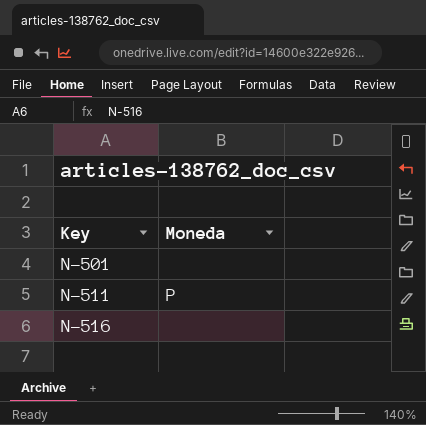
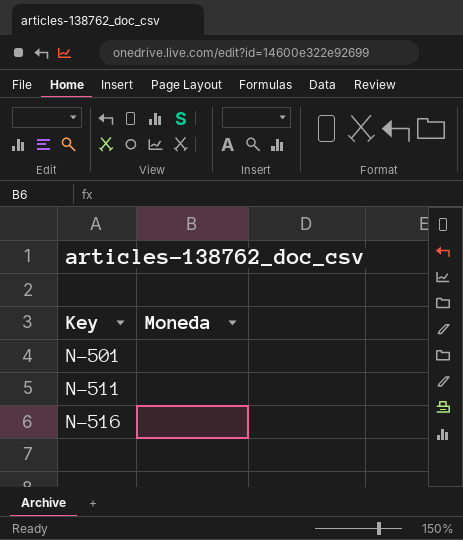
N-511 | Moneda: P -> none

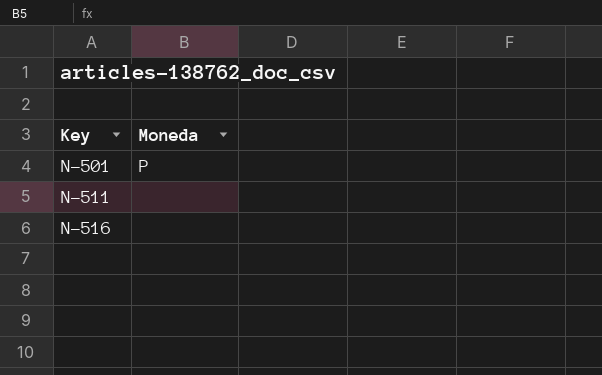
N-501 | Moneda: none -> P

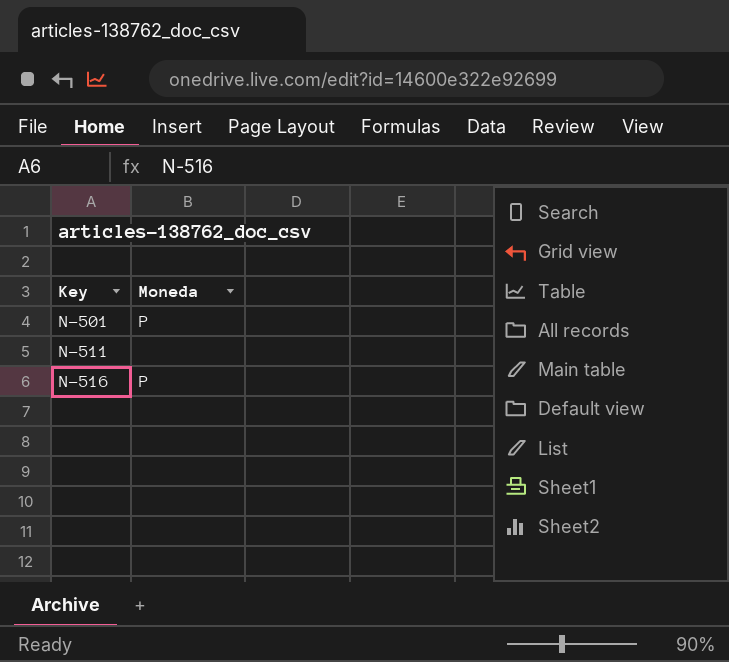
N-516 | Moneda: none -> P

